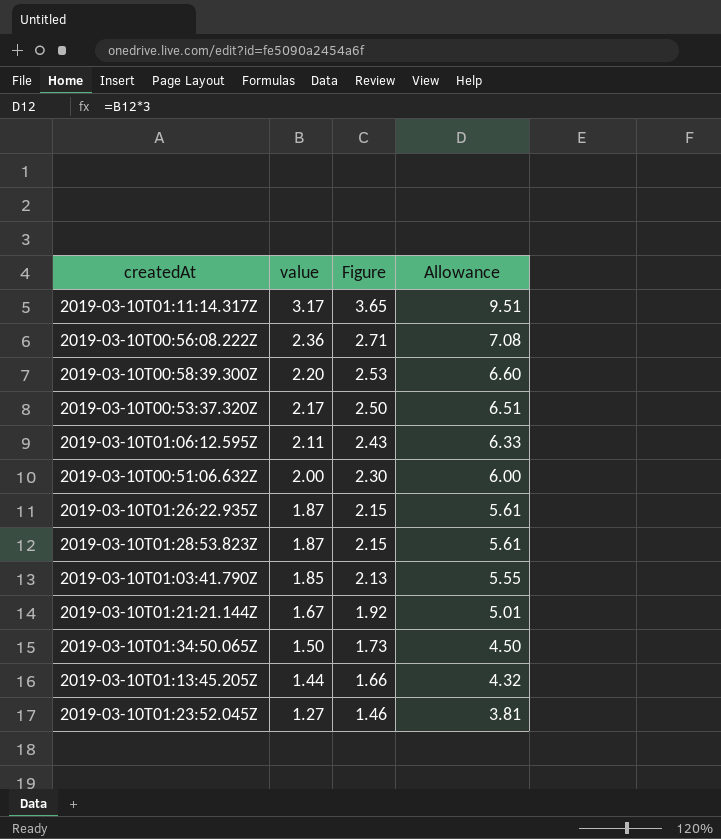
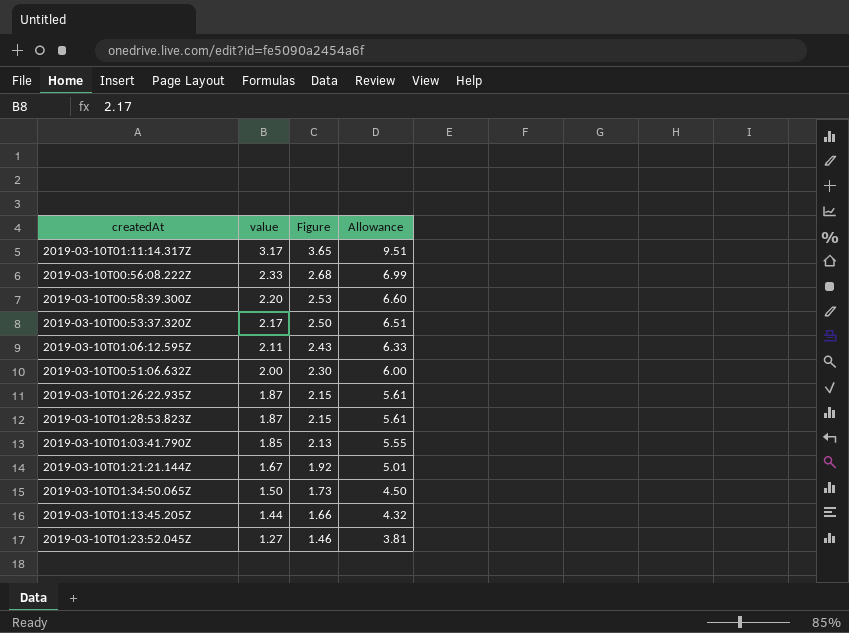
2019-03-10T00:56:08.222Z | value: 2.36 -> 2.33
2019-03-10T00:56:08.222Z | Figure: 2.71 -> 2.68
2019-03-10T00:56:08.222Z | Allowance: 7.08 -> 6.99

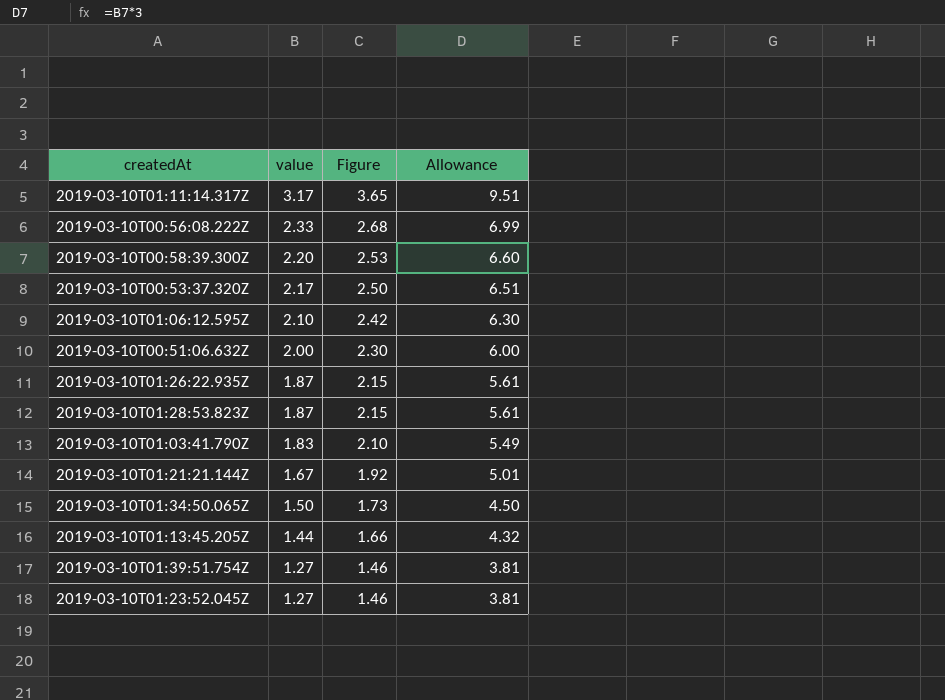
2019-03-10T01:06:12.595Z | value: 2.11 -> 2.10
2019-03-10T01:06:12.595Z | Figure: 2.43 -> 2.42
2019-03-10T01:06:12.595Z | Allowance: 6.33 -> 6.30
2019-03-10T01:03:41.790Z | value: 1.85 -> 1.83
2019-03-10T01:03:41.790Z | Figure: 2.13 -> 2.10
2019-03-10T01:03:41.790Z | Allowance: 5.55 -> 5.49
row 2019-03-10T01:39:51.754Z: none -> 1.27 | 1.46 | 3.81

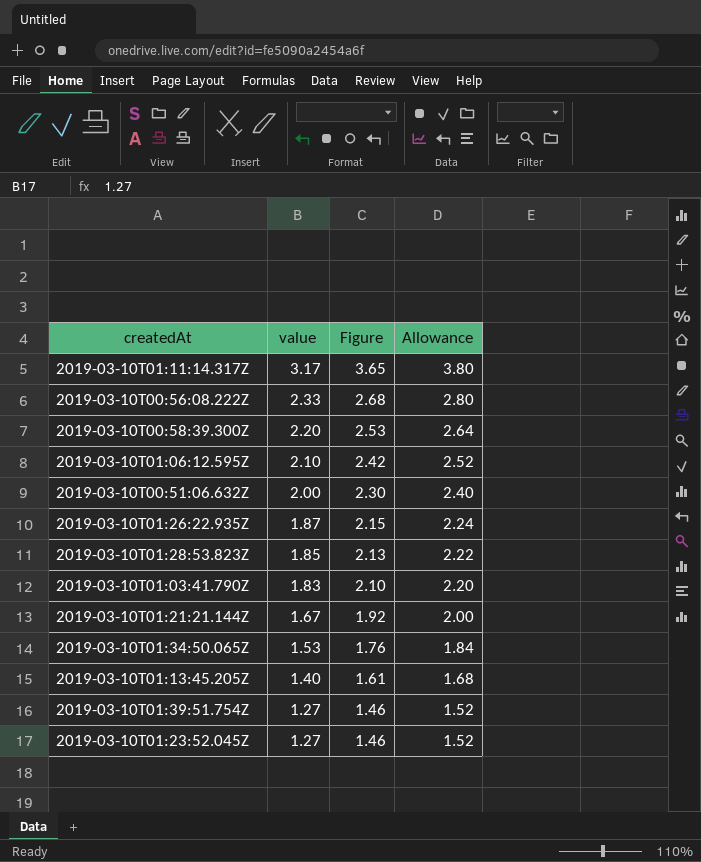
column Allowance | formula: [value] * 3 -> [value] * 1.2
row 2019-03-10T00:53:37.320Z: 2.17 | 2.50 | 6.51 -> none
2019-03-10T01:28:53.823Z | value: 1.87 -> 1.85
2019-03-10T01:28:53.823Z | Figure: 2.15 -> 2.13
2019-03-10T01:34:50.065Z | value: 1.50 -> 1.53
2019-03-10T01:34:50.065Z | Figure: 1.73 -> 1.76
2019-03-10T01:13:45.205Z | value: 1.44 -> 1.40
2019-03-10T01:13:45.205Z | Figure: 1.66 -> 1.61

